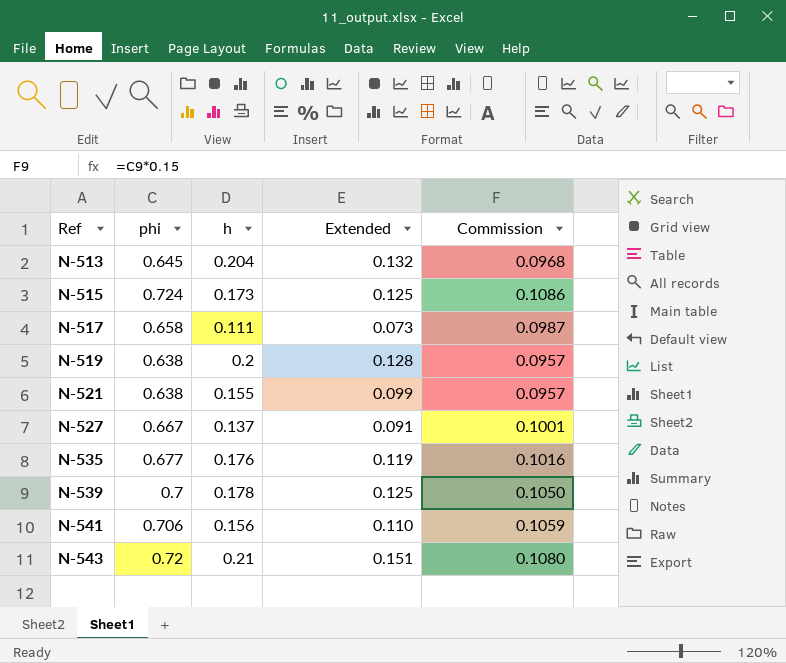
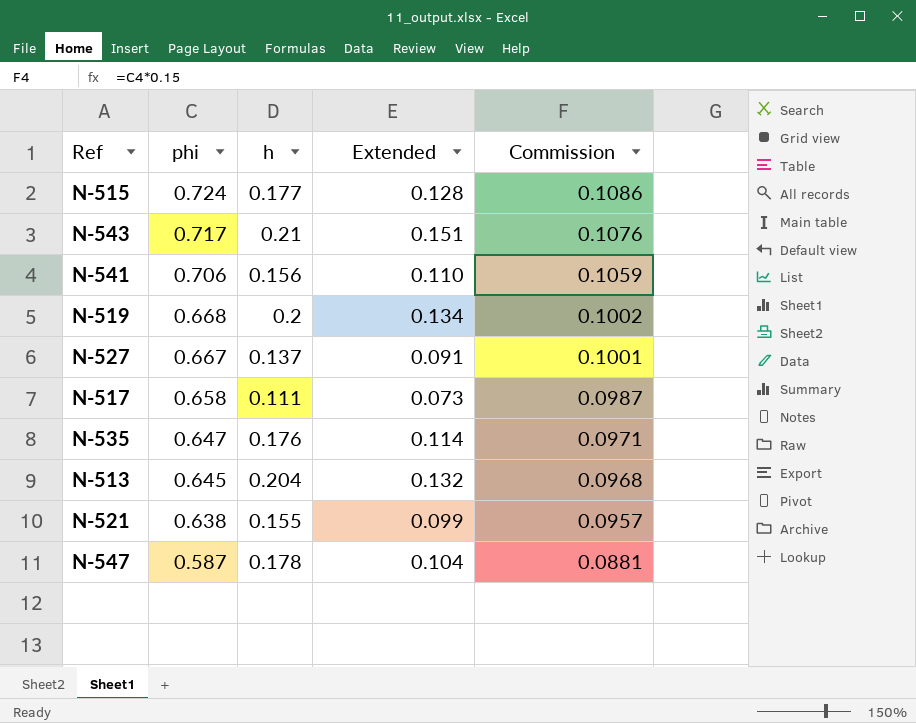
row order: Ref ascending -> phi descending
row N-539: 0.7 | 0.178 | 0.125 | 0.1050 -> none
N-515 | h: 0.173 -> 0.177
N-515 | Extended: 0.125 -> 0.128
N-543 | phi: 0.72 -> 0.717
N-543 | Commission: 0.1080 -> 0.1076
N-519 | phi: 0.638 -> 0.668
N-519 | Extended: 0.128 -> 0.134
N-519 | Commission: 0.0957 -> 0.1002
N-535 | phi: 0.677 -> 0.647
N-535 | Extended: 0.119 -> 0.114
N-535 | Commission: 0.1016 -> 0.0971
row N-547: none -> 0.587 | 0.178 | 0.104 | 0.0881

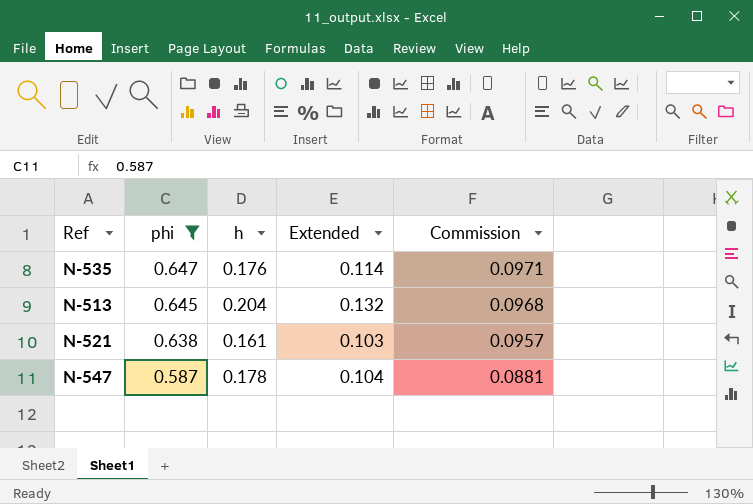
filter: none -> phi <= 0.647
N-521 | h: 0.155 -> 0.161
N-521 | Extended: 0.099 -> 0.103

